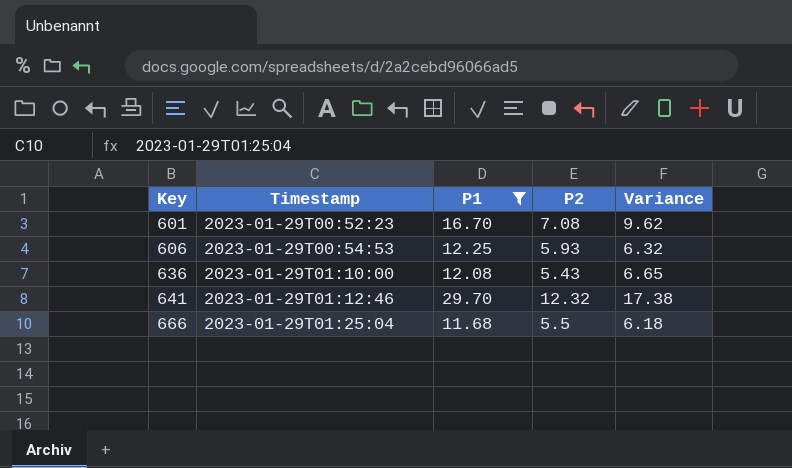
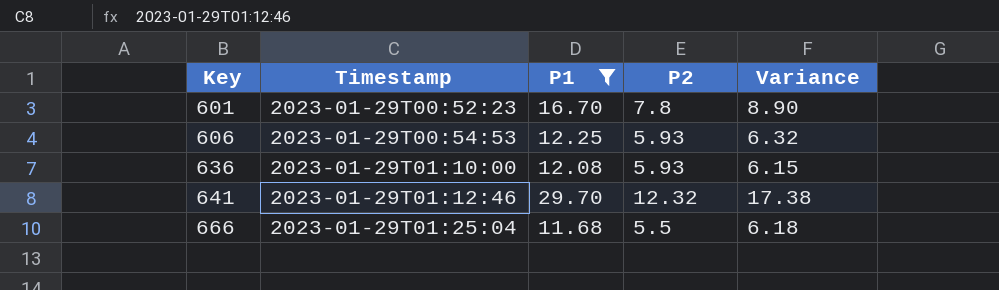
601 | P2: 7.08 -> 7.8
601 | Variance: 9.62 -> 8.90
636 | P2: 5.43 -> 5.93
636 | Variance: 6.65 -> 6.15

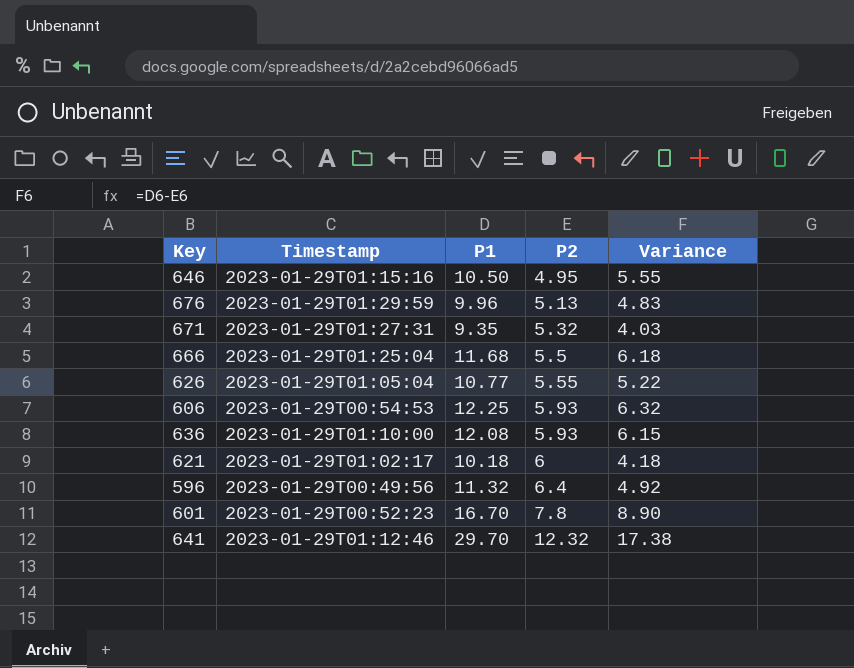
filter: P1 >= 11.68 -> none
row order: Key ascending -> P2 ascending

